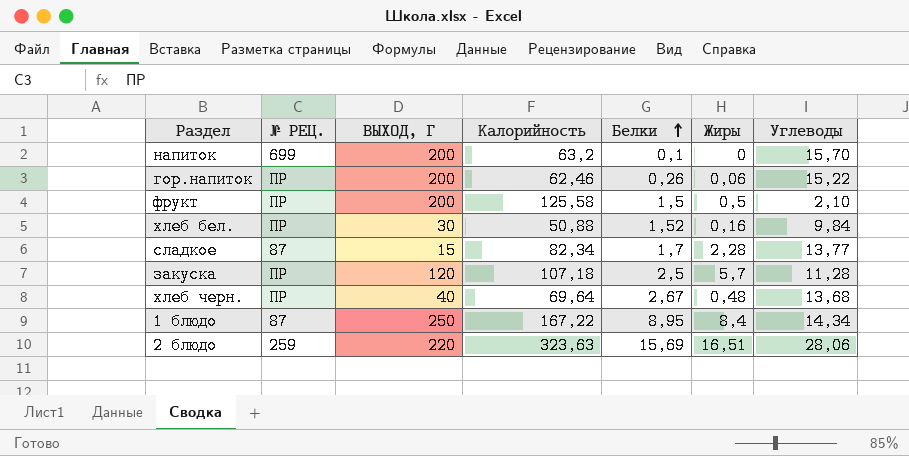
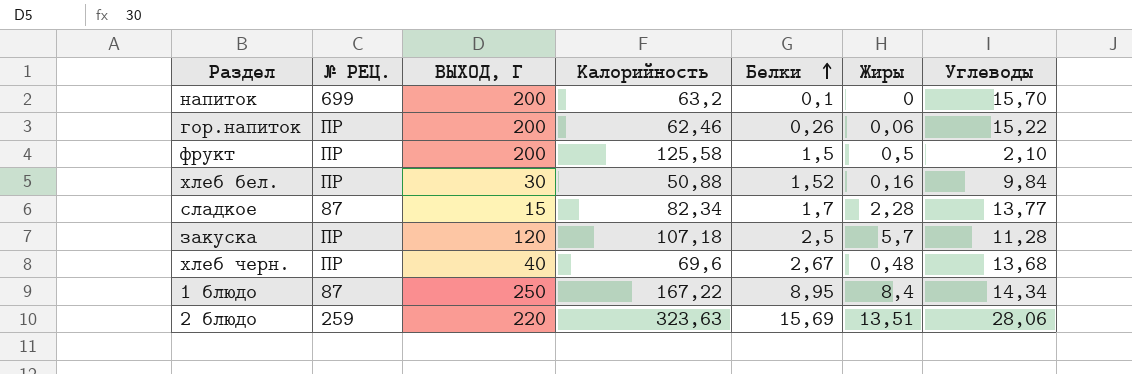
хлеб черн. | Калорийность: 69,64 -> 69,6
2 блюдо | Жиры: 16,51 -> 13,51

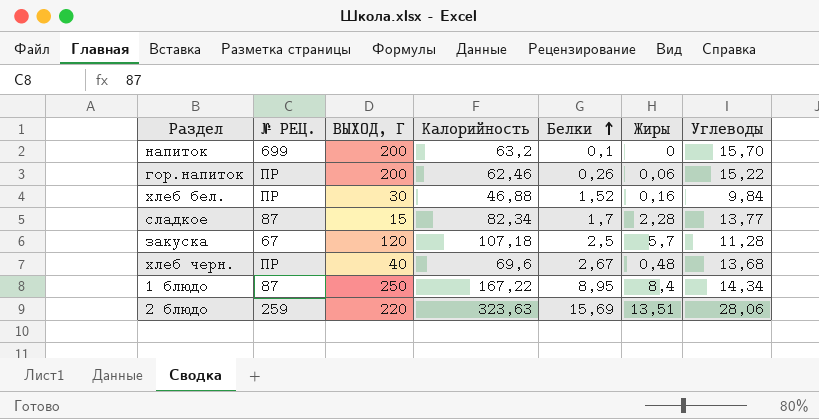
row фрукт: ПР | 200 | 125,58 | 1,5 | 0,5 | 2,10 -> none
хлеб бел. | Калорийность: 50,88 -> 46,88
закуска | № РЕЦ.: ПР -> 67

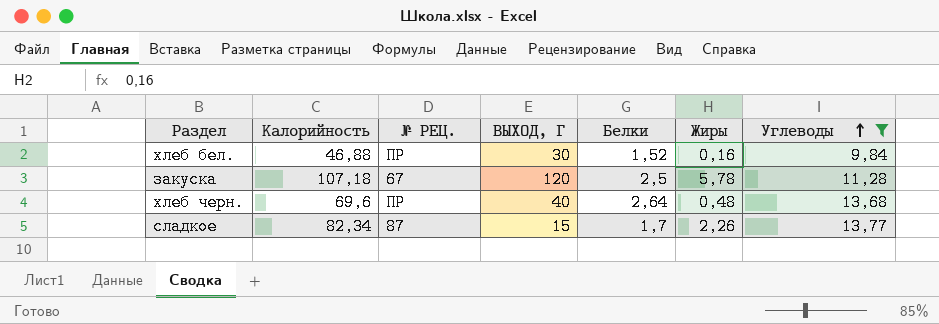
filter: none -> Углеводы <= 13,77
row order: Белки ascending -> Углеводы ascending
column Калорийность | position: 4 -> 2
закуска | Жиры: 5,7 -> 5,78
хлеб черн. | Белки: 2,67 -> 2,64
сладкое | Жиры: 2,28 -> 2,26

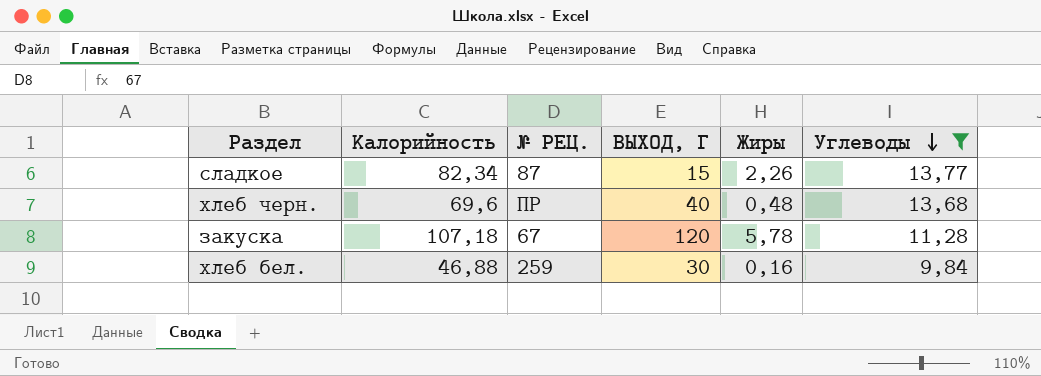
row order: Углеводы ascending -> Углеводы descending
column Белки | position: 5 -> none
хлеб бел. | № РЕЦ.: ПР -> 259

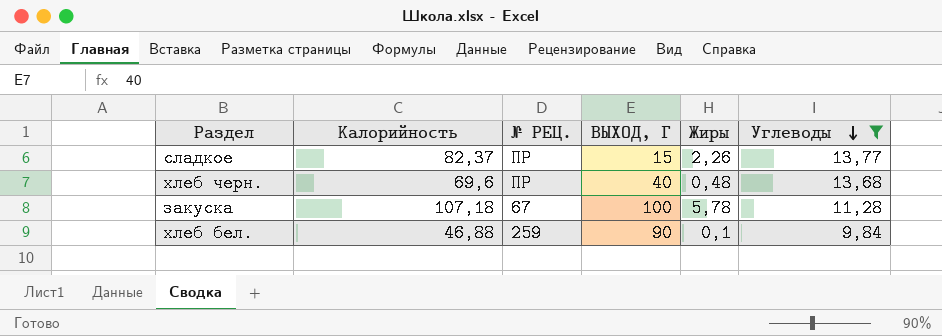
сладкое | Калорийность: 82,34 -> 82,37
сладкое | № РЕЦ.: 87 -> ПР
закуска | ВЫХОД, Г: 120 -> 100
хлеб бел. | ВЫХОД, Г: 30 -> 90
хлеб бел. | Жиры: 0,16 -> 0,1

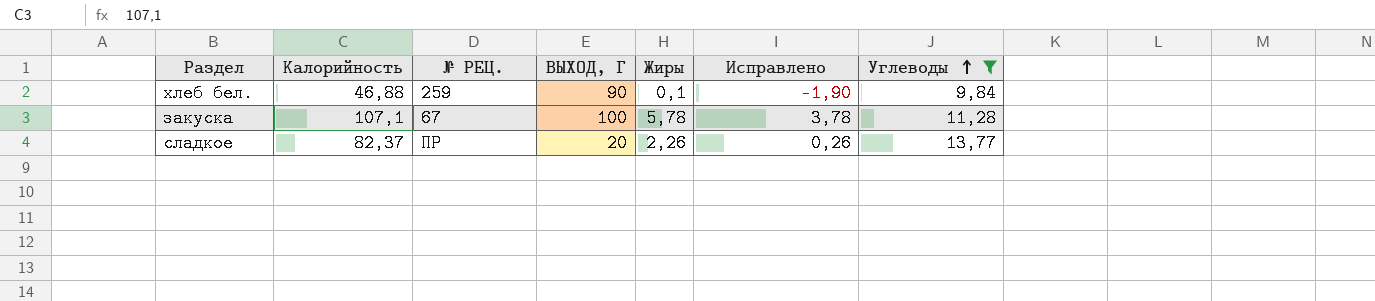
row order: Углеводы descending -> Углеводы ascending
column Исправлено | formula: none -> [Жиры] - 2
row хлеб черн.: 69,6 | ПР | 40 | 0,48 | 13,68 -> none
закуска | Калорийность: 107,18 -> 107,1
сладкое | ВЫХОД, Г: 15 -> 20

